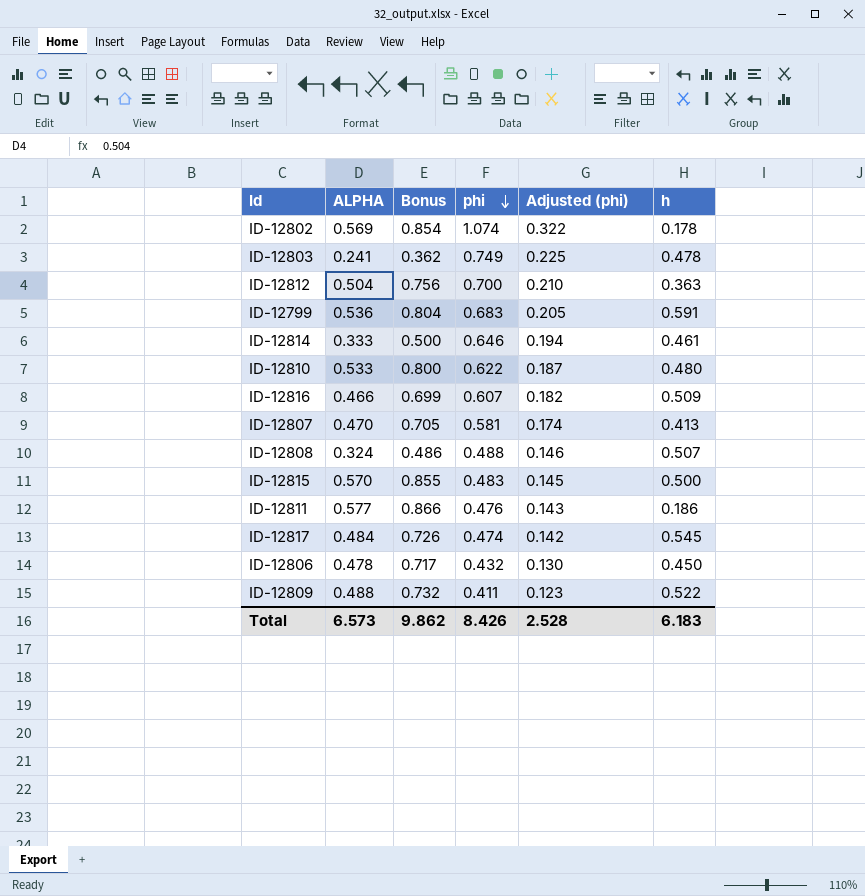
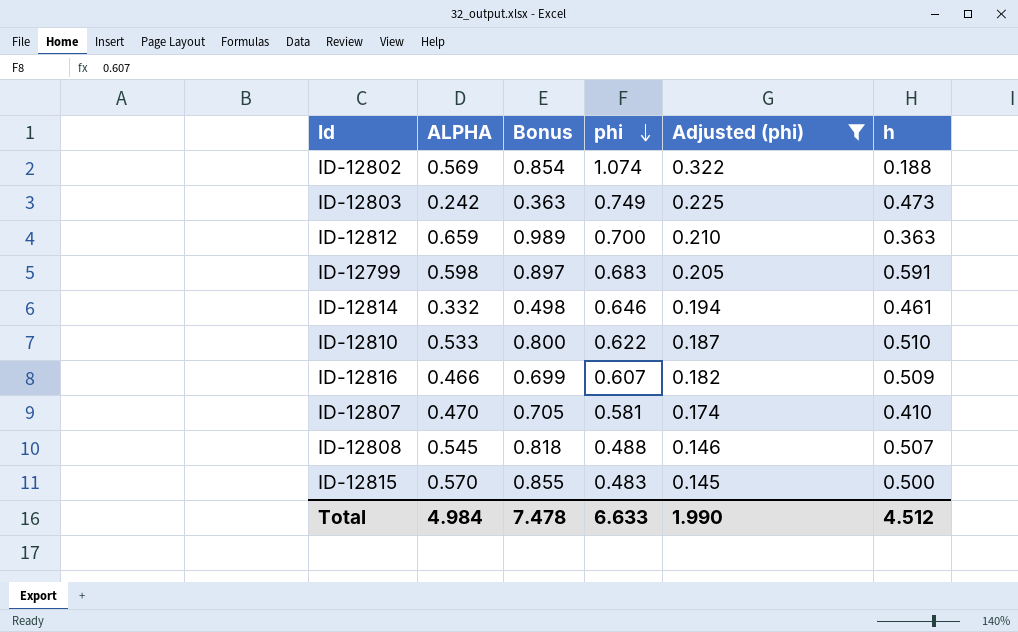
filter: none -> Adjusted (phi) >= 0.145
ID-12802 | h: 0.178 -> 0.188
ID-12803 | ALPHA: 0.241 -> 0.242
ID-12803 | Bonus: 0.362 -> 0.363
ID-12803 | h: 0.478 -> 0.473
ID-12812 | ALPHA: 0.504 -> 0.659
ID-12812 | Bonus: 0.756 -> 0.989
ID-12799 | ALPHA: 0.536 -> 0.598
ID-12799 | Bonus: 0.804 -> 0.897
ID-12814 | ALPHA: 0.333 -> 0.332
ID-12814 | Bonus: 0.500 -> 0.498
ID-12810 | h: 0.480 -> 0.510
ID-12807 | h: 0.413 -> 0.410
ID-12808 | ALPHA: 0.324 -> 0.545
ID-12808 | Bonus: 0.486 -> 0.818
Total | ALPHA: 6.573 -> 4.984
Total | Bonus: 9.862 -> 7.478
Total | phi: 8.426 -> 6.633
Total | Adjusted (phi): 2.528 -> 1.990
Total | h: 6.183 -> 4.512

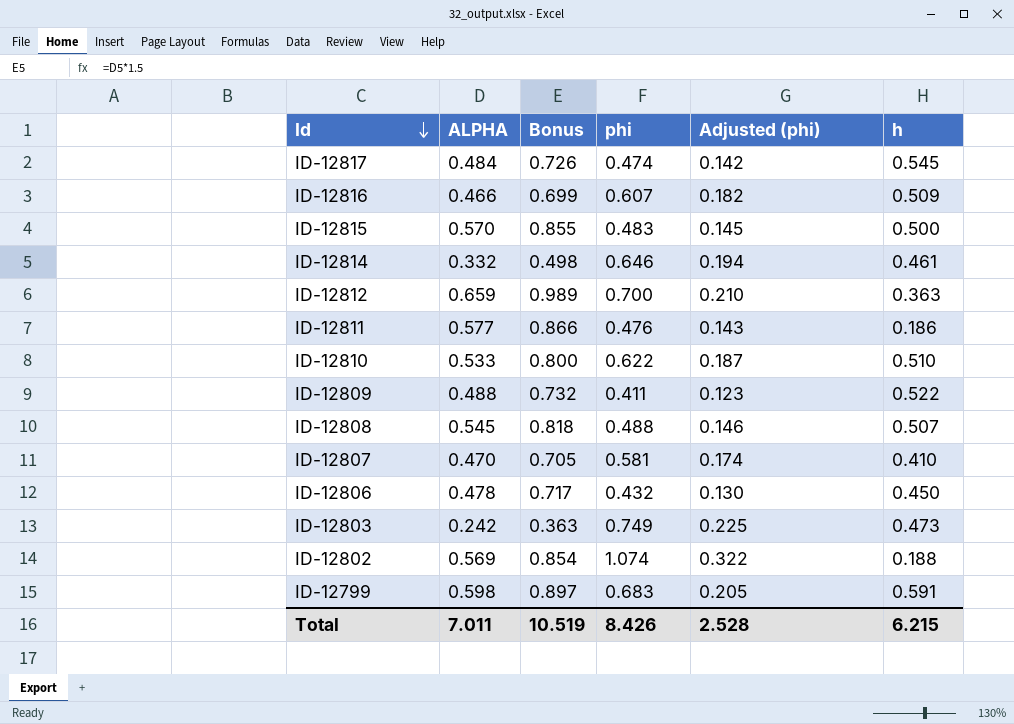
filter: Adjusted (phi) >= 0.145 -> none
row order: phi descending -> Id descending
Total | ALPHA: 4.984 -> 7.011
Total | Bonus: 7.478 -> 10.519
Total | phi: 6.633 -> 8.426
Total | Adjusted (phi): 1.990 -> 2.528
Total | h: 4.512 -> 6.215

